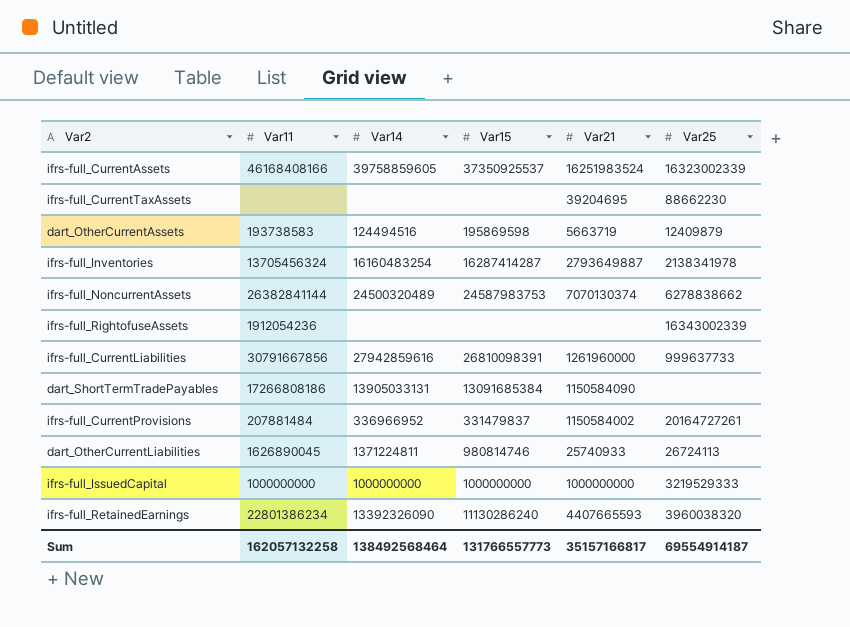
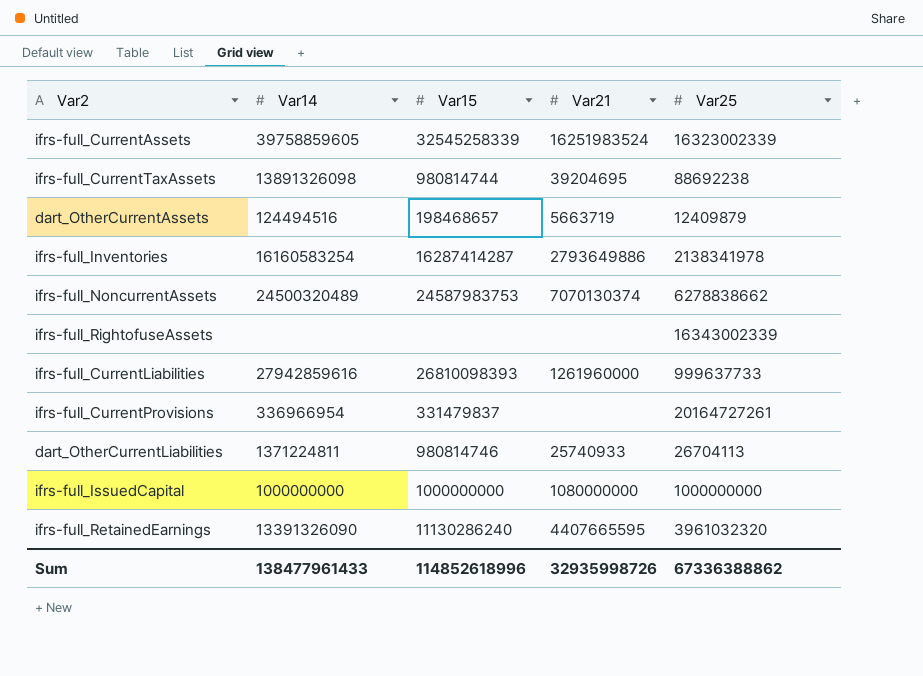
column Var11 | position: 2 -> none
row dart_ShortTermTradePayables: 17266808186 | 13905033131 | 13091685384 | 1150584090 | none -> none
ifrs-full_CurrentAssets | Var15: 37350925537 -> 32545258339
ifrs-full_CurrentTaxAssets | Var14: none -> 13891326098
ifrs-full_CurrentTaxAssets | Var15: none -> 980814744
ifrs-full_CurrentTaxAssets | Var25: 88662230 -> 88692238
dart_OtherCurrentAssets | Var15: 195869598 -> 198468657
ifrs-full_Inventories | Var14: 16160483254 -> 16160583254
ifrs-full_Inventories | Var21: 2793649887 -> 2793649886
ifrs-full_CurrentLiabilities | Var15: 26810098391 -> 26810098393
ifrs-full_CurrentProvisions | Var14: 336966952 -> 336966954
ifrs-full_CurrentProvisions | Var21: 1150584002 -> none
dart_OtherCurrentLiabilities | Var25: 26724113 -> 26704113
ifrs-full_IssuedCapital | Var21: 1000000000 -> 1080000000
ifrs-full_IssuedCapital | Var25: 3219529333 -> 1000000000
ifrs-full_RetainedEarnings | Var14: 13392326090 -> 13391326090
ifrs-full_RetainedEarnings | Var21: 4407665593 -> 4407665595
ifrs-full_RetainedEarnings | Var25: 3960038320 -> 3961032320
Sum | Var14: 138492568464 -> 138477961433
Sum | Var15: 131766557773 -> 114852618996
Sum | Var21: 35157166817 -> 32935998726
Sum | Var25: 69554914187 -> 67336388862

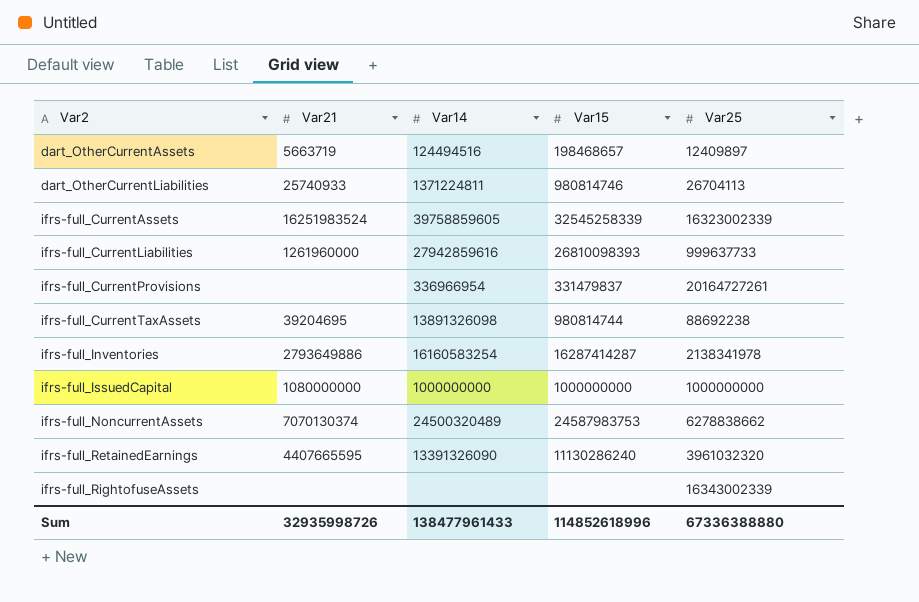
row order: none -> Var2 ascending
column Var21 | position: 4 -> 2
dart_OtherCurrentAssets | Var25: 12409879 -> 12409897
Sum | Var25: 67336388862 -> 67336388880

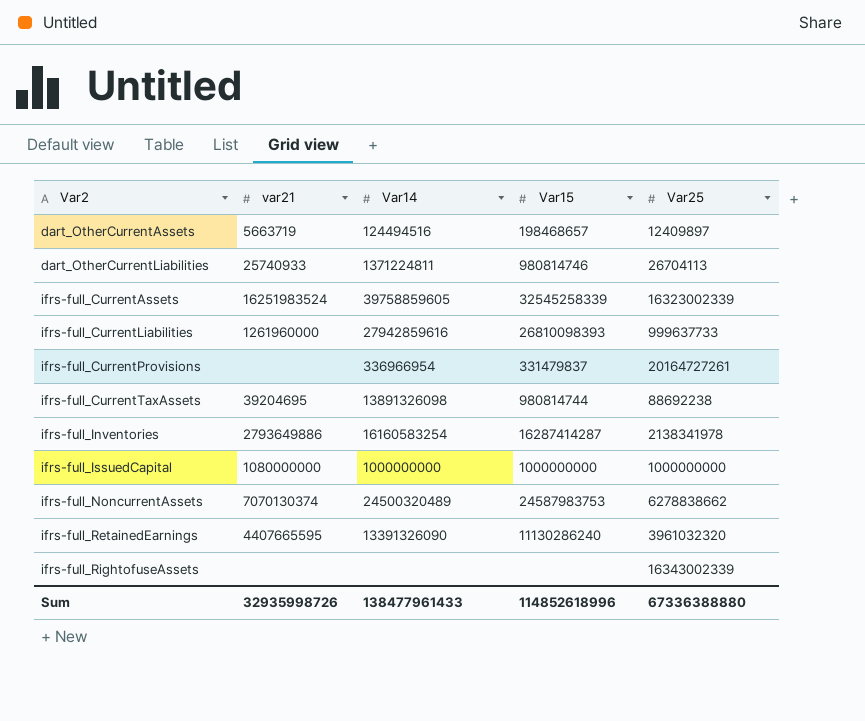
column name: Var21 -> var21

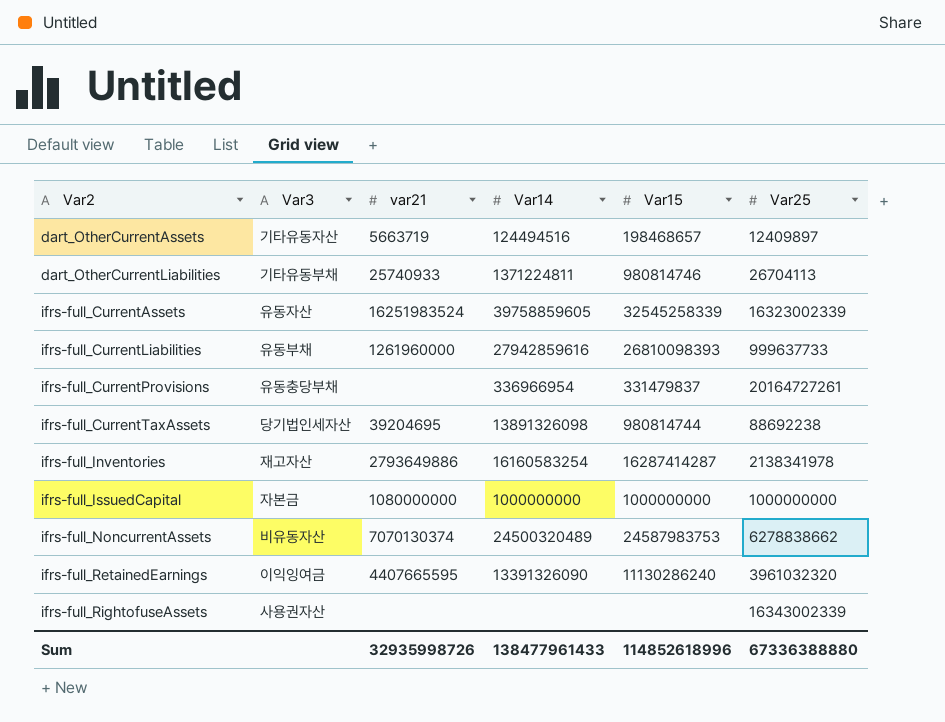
column Var3 | position: none -> 2

